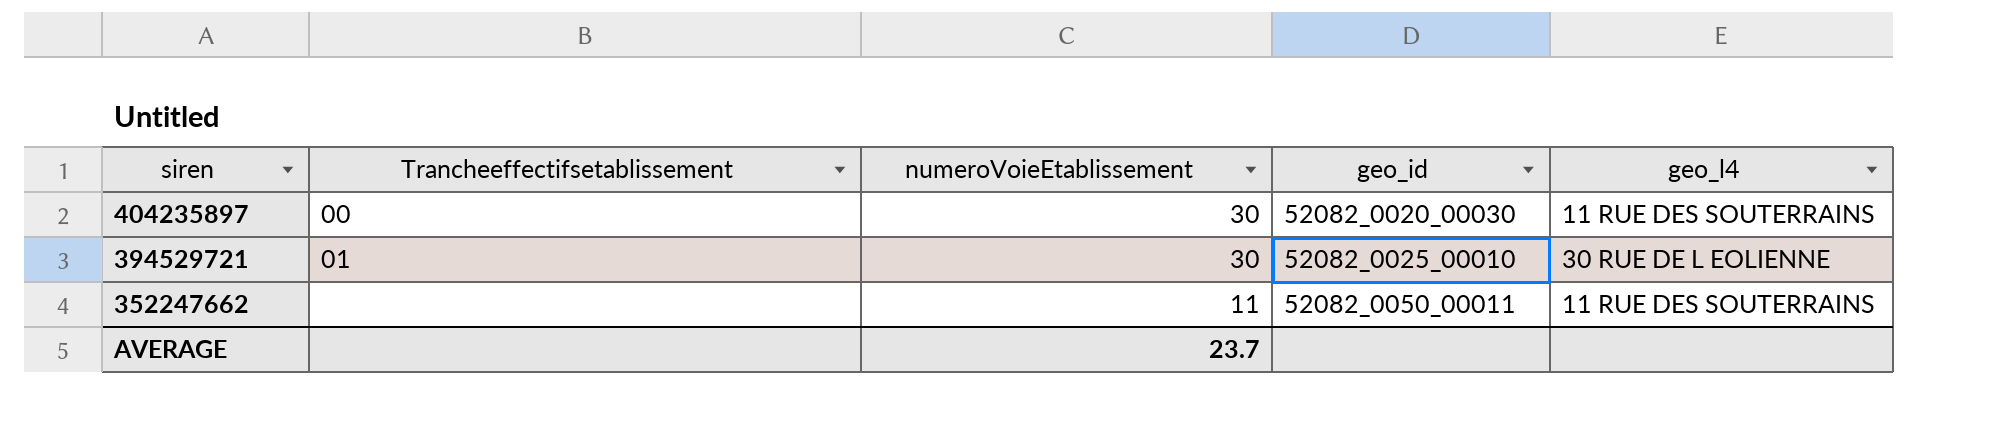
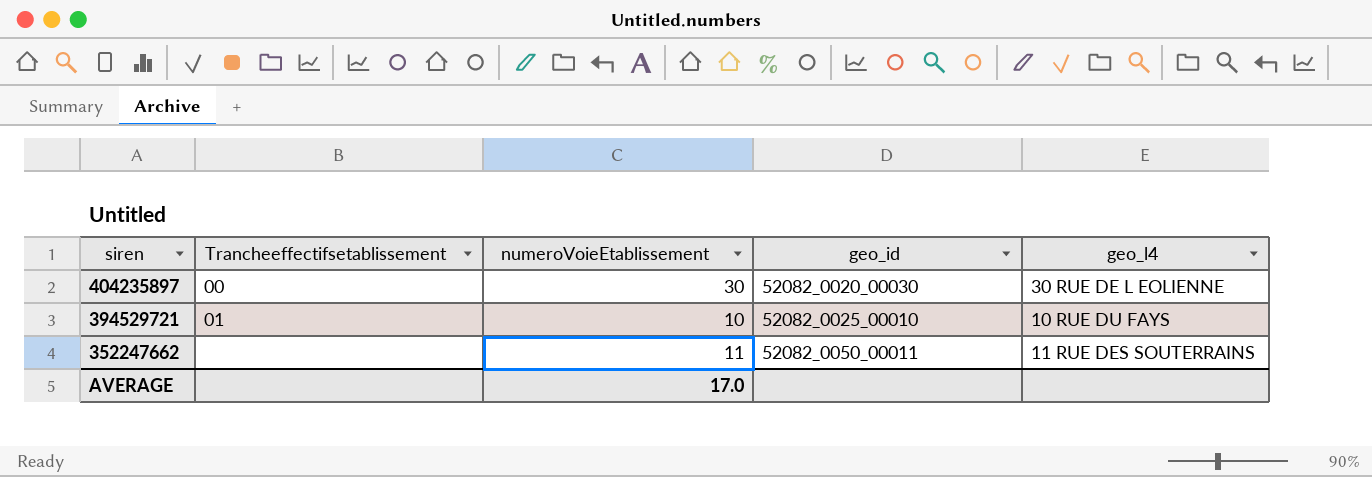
404235897 | geo_l4: 11 RUE DES SOUTERRAINS -> 30 RUE DE L EOLIENNE
394529721 | numeroVoieEtablissement: 30 -> 10
394529721 | geo_l4: 30 RUE DE L EOLIENNE -> 10 RUE DU FAYS
AVERAGE | numeroVoieEtablissement: 23.7 -> 17.0

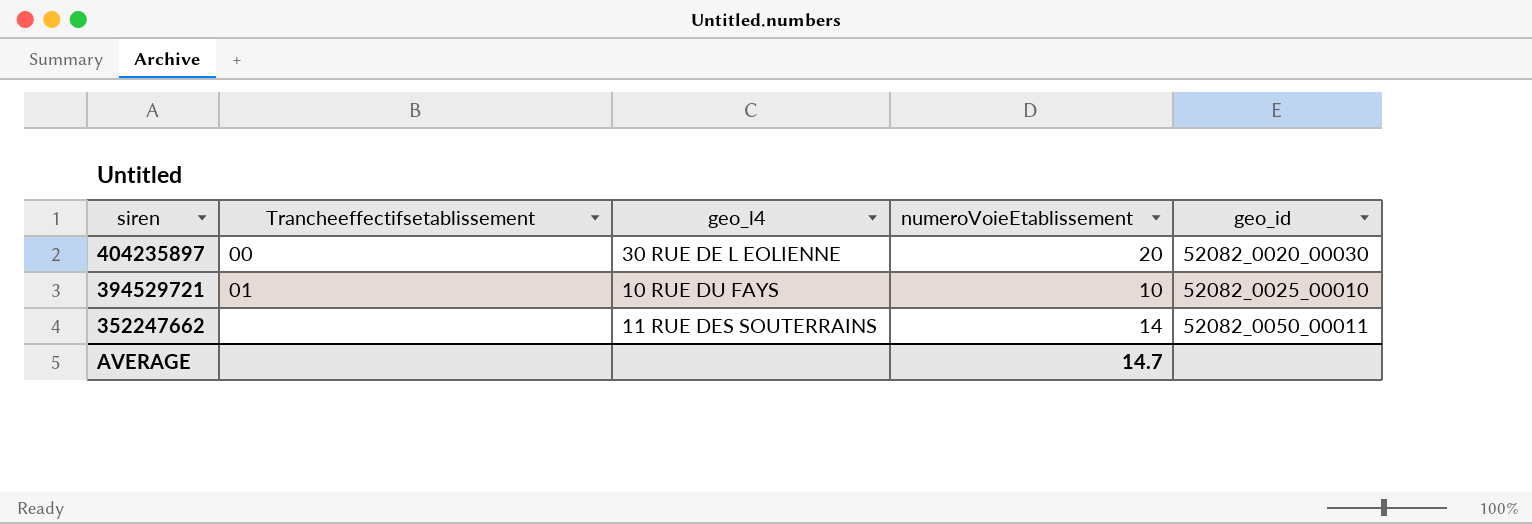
column geo_l4 | position: 5 -> 3
404235897 | numeroVoieEtablissement: 30 -> 20
352247662 | numeroVoieEtablissement: 11 -> 14
AVERAGE | numeroVoieEtablissement: 17.0 -> 14.7

